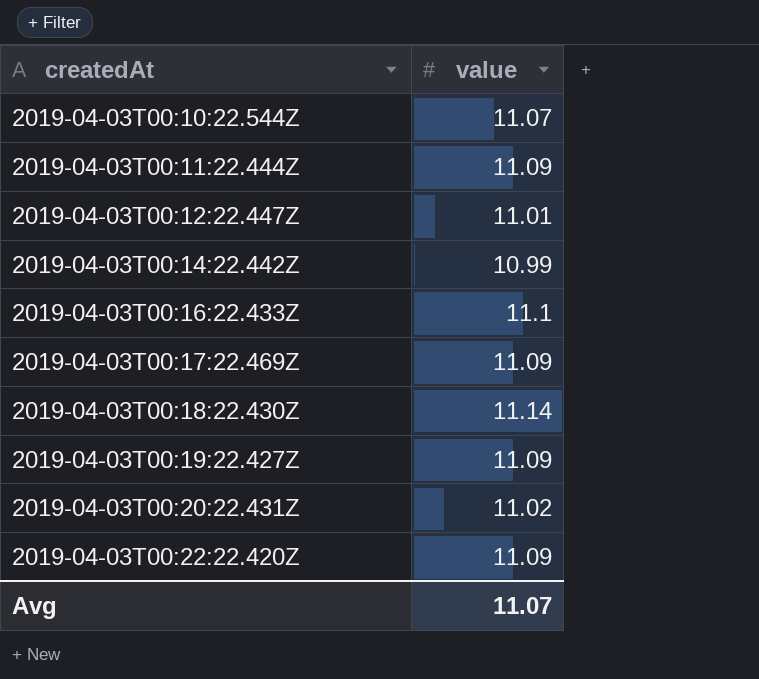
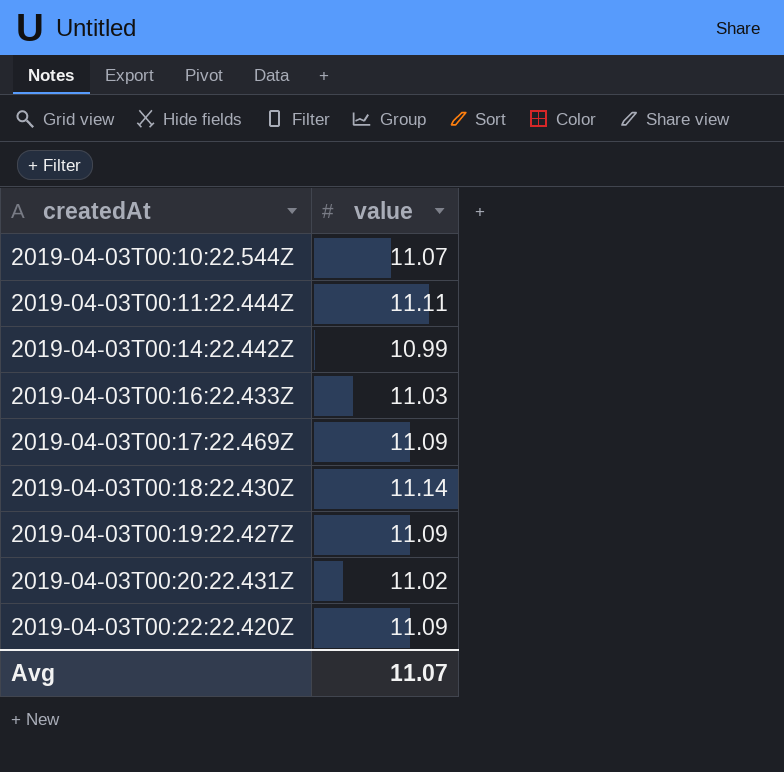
row 2019-04-03T00:12:22.447Z: 11.01 -> none
2019-04-03T00:11:22.444Z | value: 11.09 -> 11.11
2019-04-03T00:16:22.433Z | value: 11.1 -> 11.03

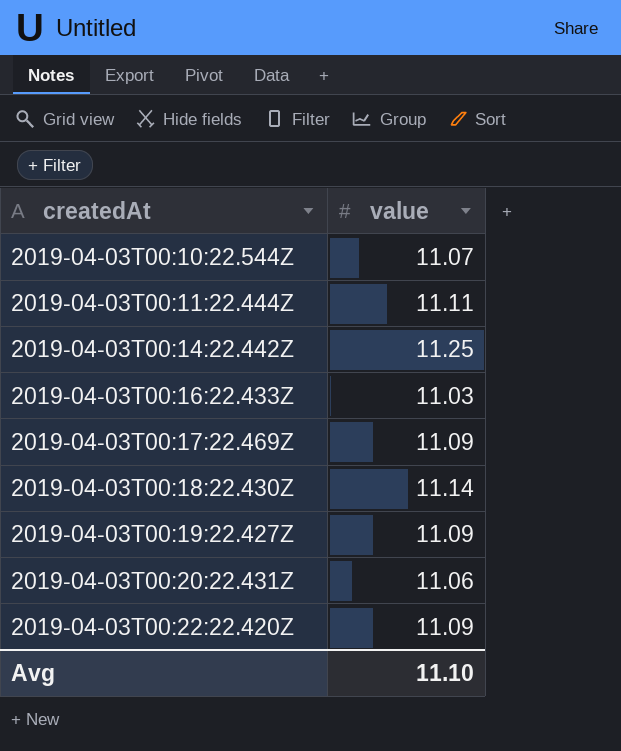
2019-04-03T00:14:22.442Z | value: 10.99 -> 11.25
2019-04-03T00:20:22.431Z | value: 11.02 -> 11.06
Avg | value: 11.07 -> 11.10

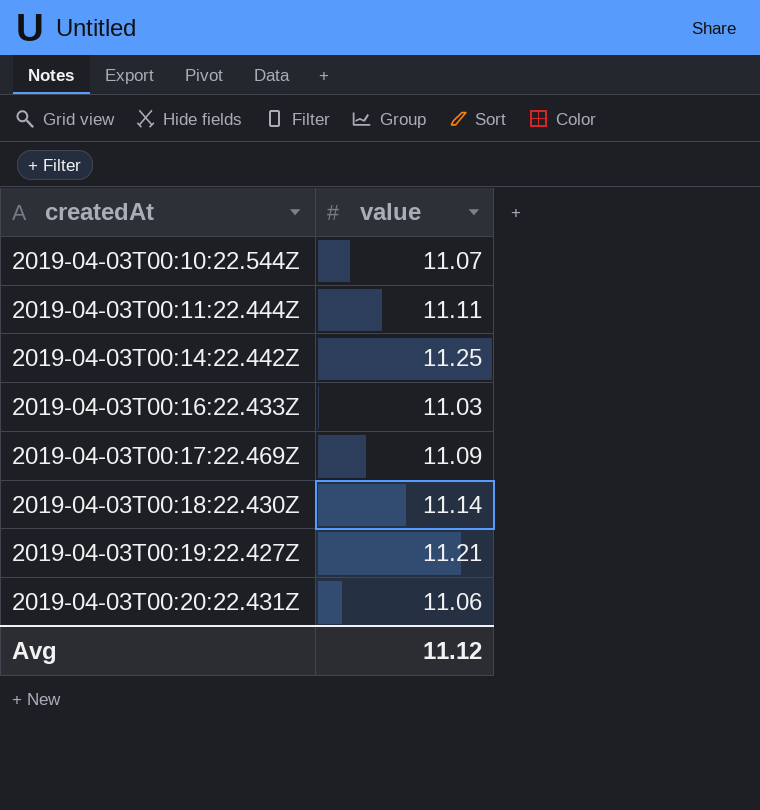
row 2019-04-03T00:22:22.420Z: 11.09 -> none
2019-04-03T00:19:22.427Z | value: 11.09 -> 11.21
Avg | value: 11.10 -> 11.12

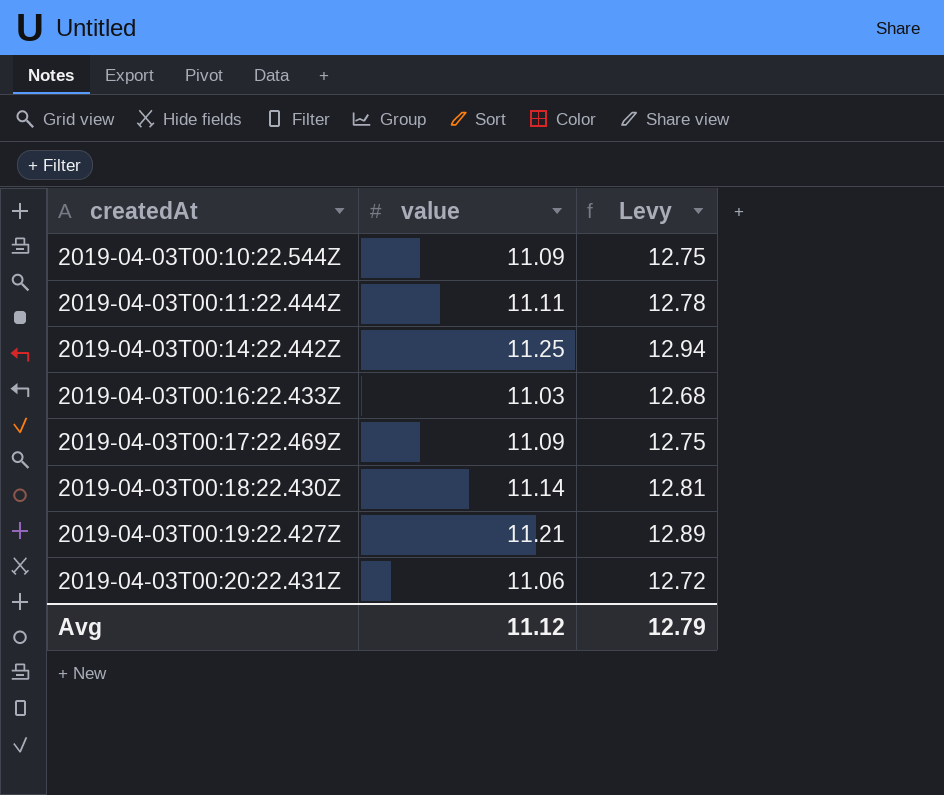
column Levy | formula: none -> [value] * 1.15
2019-04-03T00:10:22.544Z | value: 11.07 -> 11.09

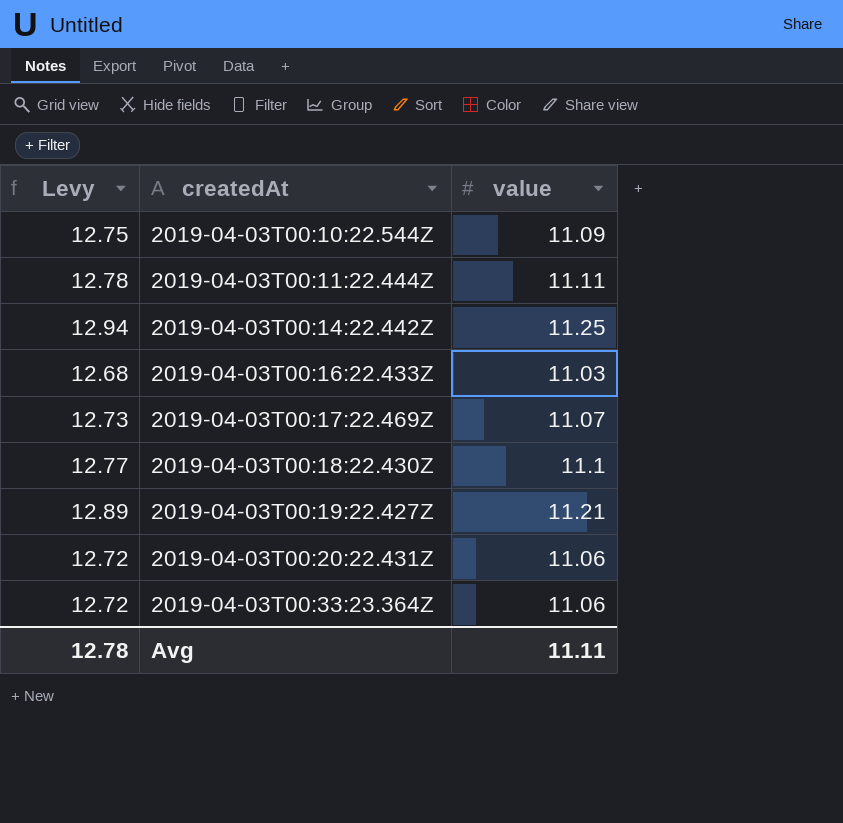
column Levy | position: 3 -> 1
2019-04-03T00:17:22.469Z | Levy: 12.75 -> 12.73
2019-04-03T00:17:22.469Z | value: 11.09 -> 11.07
2019-04-03T00:18:22.430Z | Levy: 12.81 -> 12.77
2019-04-03T00:18:22.430Z | value: 11.14 -> 11.1
row 2019-04-03T00:33:23.364Z: none -> 12.72 | 11.06
Avg | Levy: 12.79 -> 12.78
Avg | value: 11.12 -> 11.11

